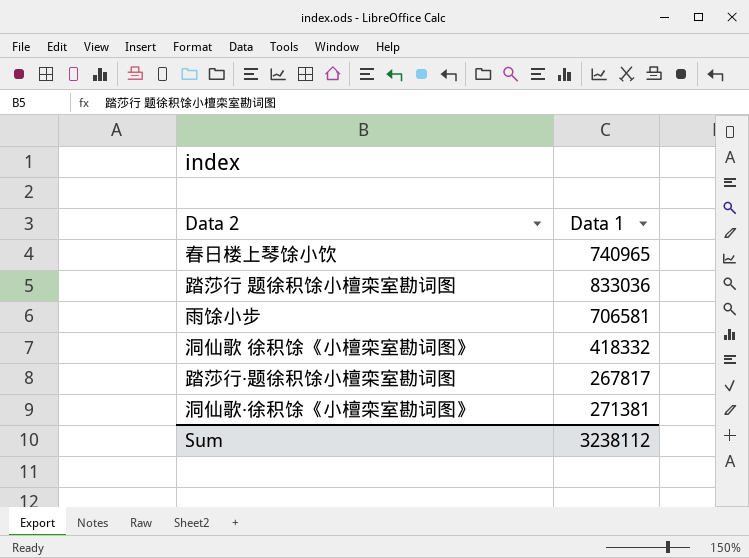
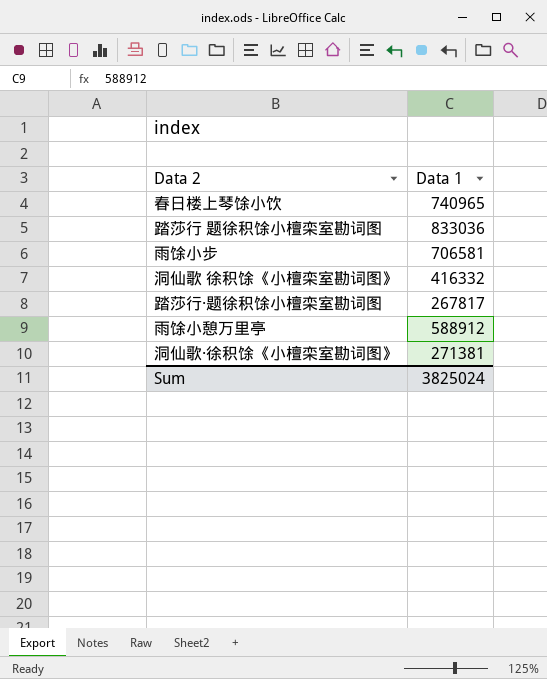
洞仙歌 徐积馀《小檀栾室勘词图》 | Data 1: 418332 -> 416332
row 雨馀小憩万里亭: none -> 588912
Sum | Data 1: 3238112 -> 3825024

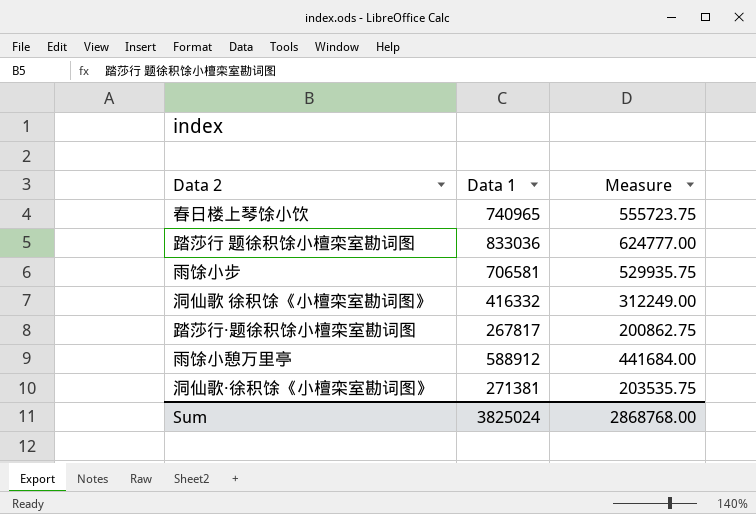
column Measure | formula: none -> [Data 1] * 0.75

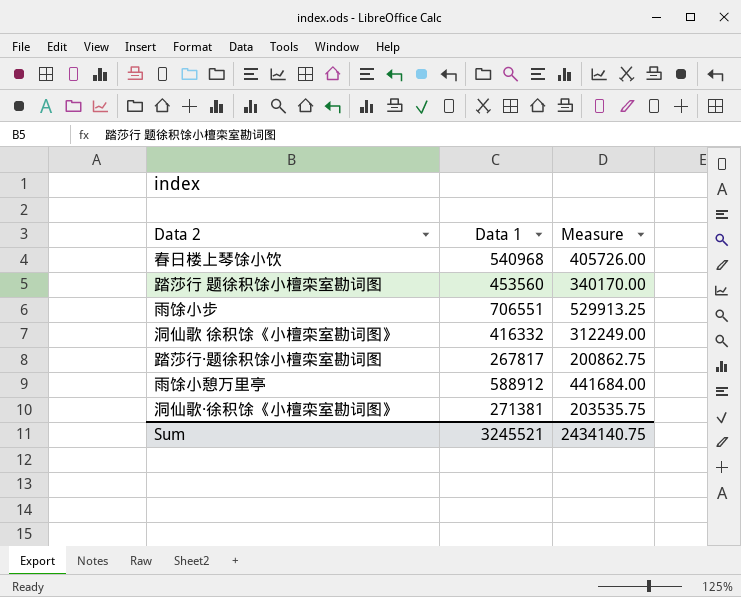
春日楼上琴馀小饮 | Data 1: 740965 -> 540968
春日楼上琴馀小饮 | Measure: 555723.75 -> 405726.00
踏莎行 题徐积馀小檀栾室勘词图 | Data 1: 833036 -> 453560
踏莎行 题徐积馀小檀栾室勘词图 | Measure: 624777.00 -> 340170.00
雨馀小步 | Data 1: 706581 -> 706551
雨馀小步 | Measure: 529935.75 -> 529913.25
Sum | Data 1: 3825024 -> 3245521
Sum | Measure: 2868768.00 -> 2434140.75

